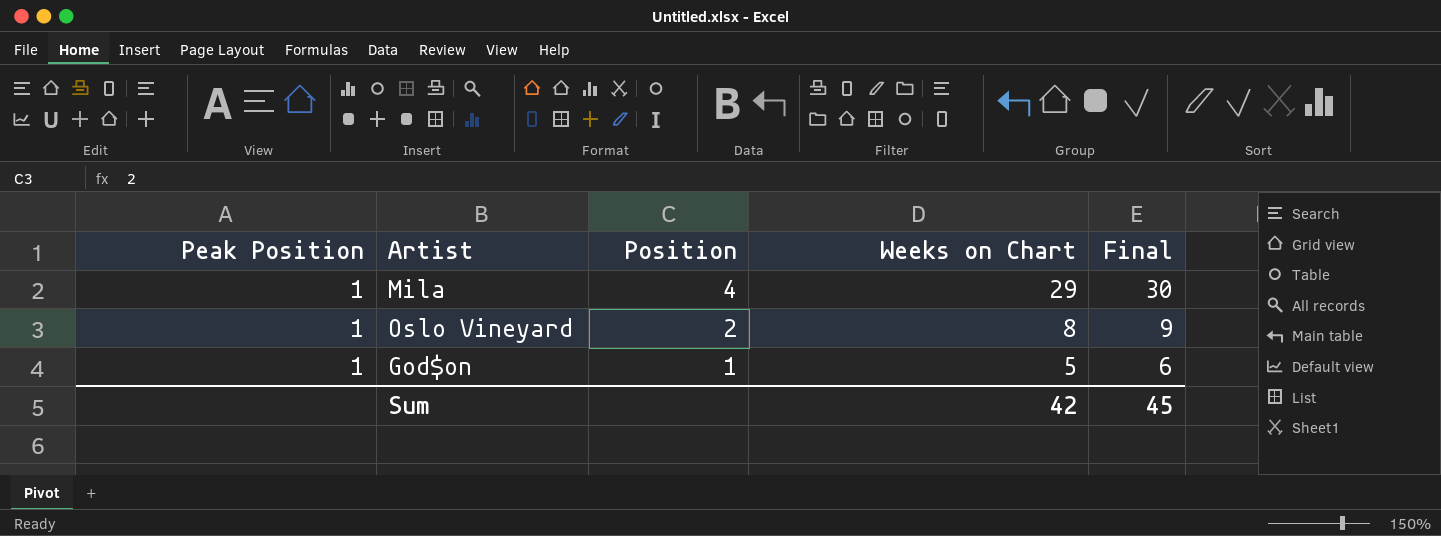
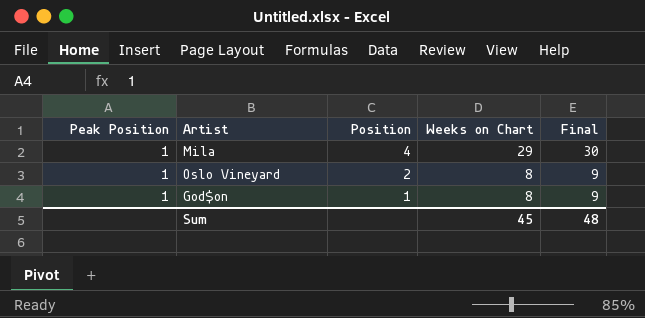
God$on | Weeks on Chart: 5 -> 8
God$on | Final: 6 -> 9
Sum | Weeks on Chart: 42 -> 45
Sum | Final: 45 -> 48

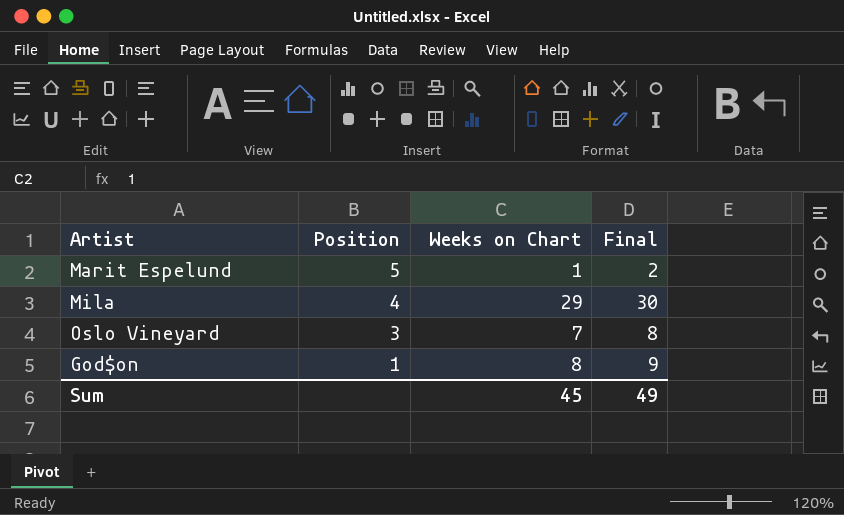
column Peak Position | position: 1 -> none
row Marit Espelund: none -> 5 | 1 | 2
Oslo Vineyard | Position: 2 -> 3
Oslo Vineyard | Weeks on Chart: 8 -> 7
Oslo Vineyard | Final: 9 -> 8
Sum | Final: 48 -> 49

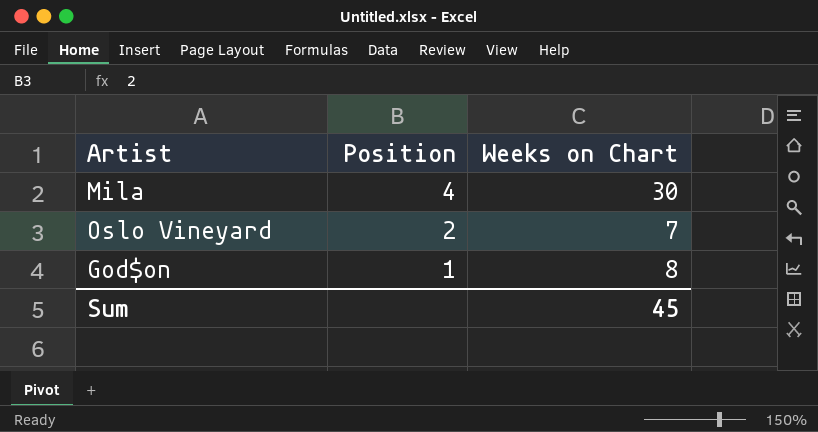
column Final | formula: [Weeks on Chart] + 1 -> none
row Marit Espelund: 5 | 1 | 2 -> none
Mila | Weeks on Chart: 29 -> 30
Oslo Vineyard | Position: 3 -> 2

